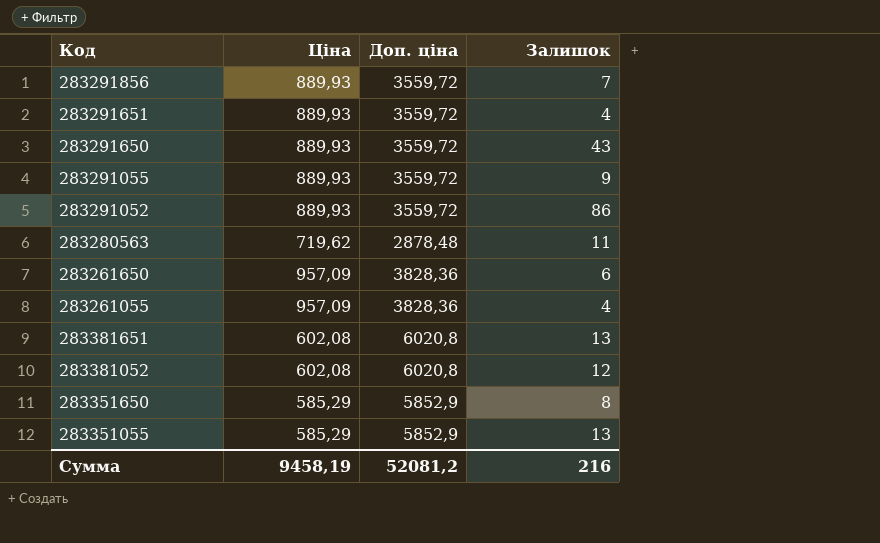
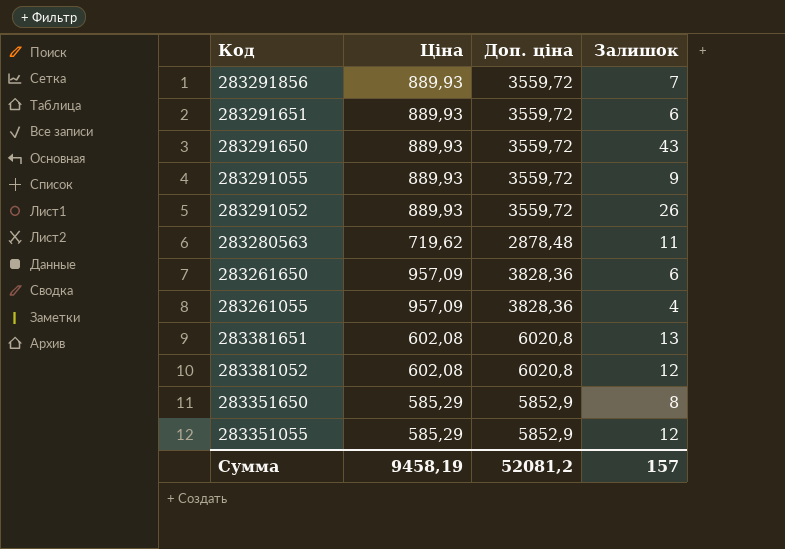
283291651 | Залишок: 4 -> 6
283291052 | Залишок: 86 -> 26
283351055 | Залишок: 13 -> 12
Сумма | Залишок: 216 -> 157

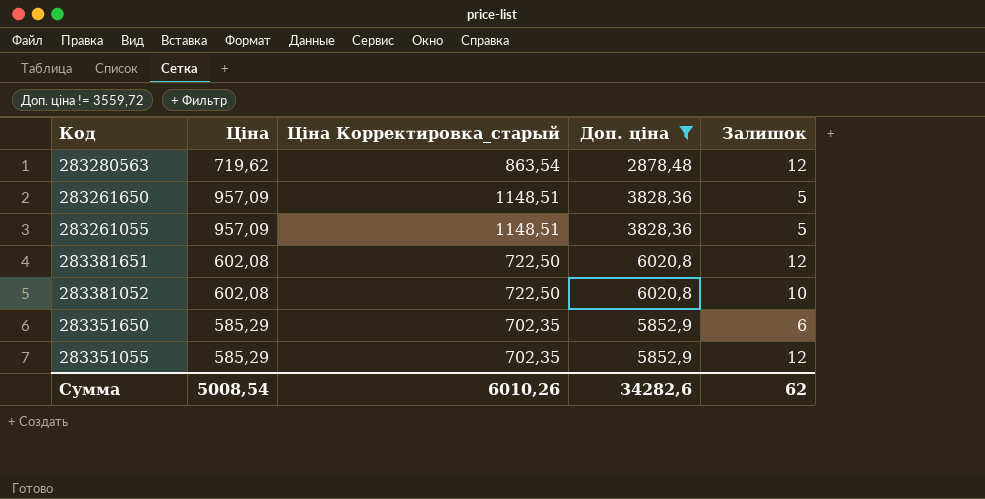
filter: none -> Доп. ціна != 3559,72
column Ціна Корректировка_старый | formula: none -> [Ціна] * 1,2
283280563 | Залишок: 11 -> 12
283261650 | Залишок: 6 -> 5
283261055 | Залишок: 4 -> 5
283381651 | Залишок: 13 -> 12
283381052 | Залишок: 12 -> 10
283351650 | Залишок: 8 -> 6
Сумма | Ціна: 9458,19 -> 5008,54
Сумма | Доп. ціна: 52081,2 -> 34282,6
Сумма | Залишок: 157 -> 62

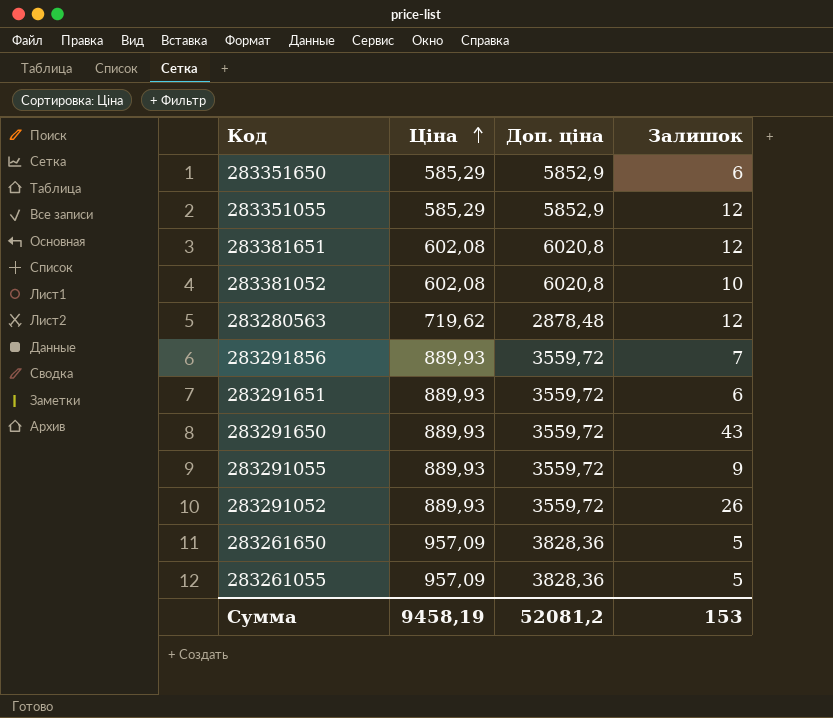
filter: Доп. ціна != 3559,72 -> none
row order: none -> Ціна ascending
column Ціна Корректировка_старый | formula: [Ціна] * 1,2 -> none
Сумма | Ціна: 5008,54 -> 9458,19
Сумма | Доп. ціна: 34282,6 -> 52081,2
Сумма | Залишок: 62 -> 153

